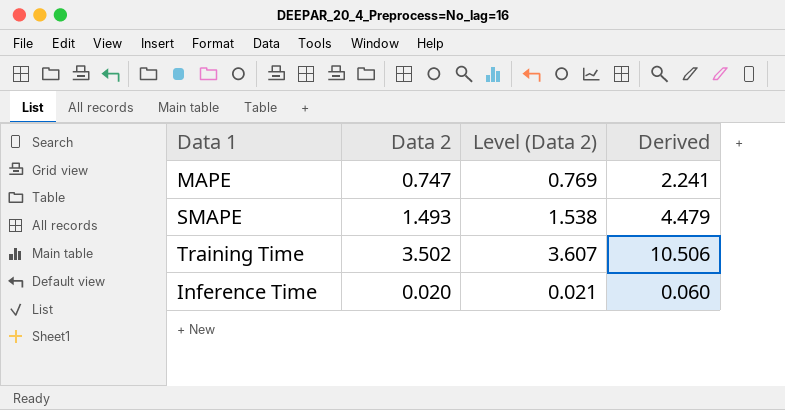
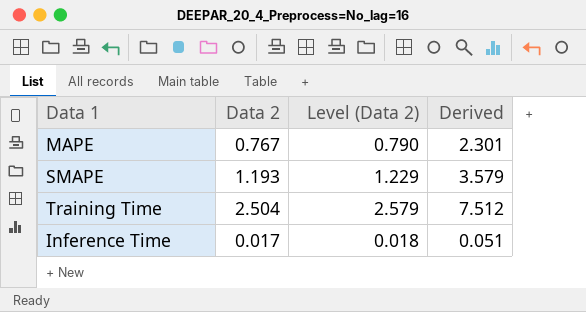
MAPE | Data 2: 0.747 -> 0.767
MAPE | Level (Data 2): 0.769 -> 0.790
MAPE | Derived: 2.241 -> 2.301
SMAPE | Data 2: 1.493 -> 1.193
SMAPE | Level (Data 2): 1.538 -> 1.229
SMAPE | Derived: 4.479 -> 3.579
Training Time | Data 2: 3.502 -> 2.504
Training Time | Level (Data 2): 3.607 -> 2.579
Training Time | Derived: 10.506 -> 7.512
Inference Time | Data 2: 0.020 -> 0.017
Inference Time | Level (Data 2): 0.021 -> 0.018
Inference Time | Derived: 0.060 -> 0.051

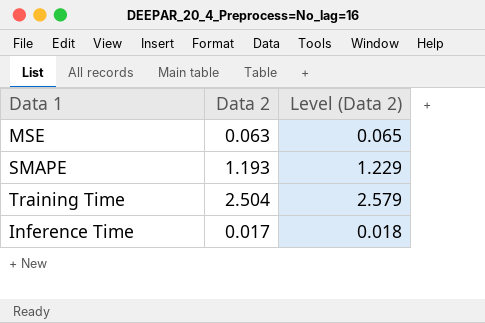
column Derived | formula: [Data 2] * 3 -> none
row MAPE: 0.767 | 0.790 | 2.301 -> none
row MSE: none -> 0.063 | 0.065

